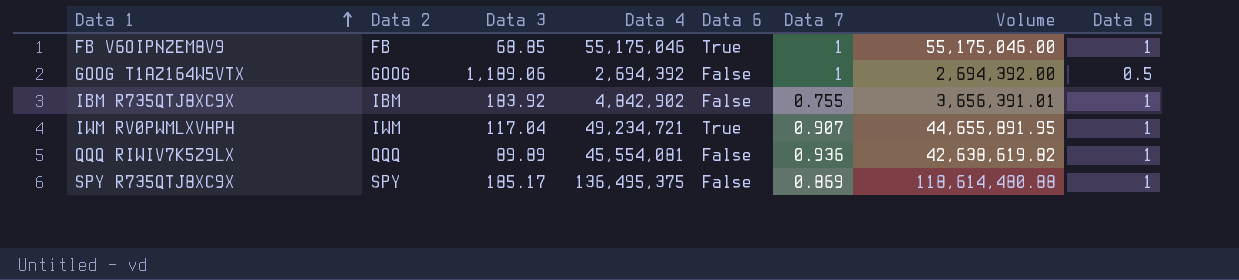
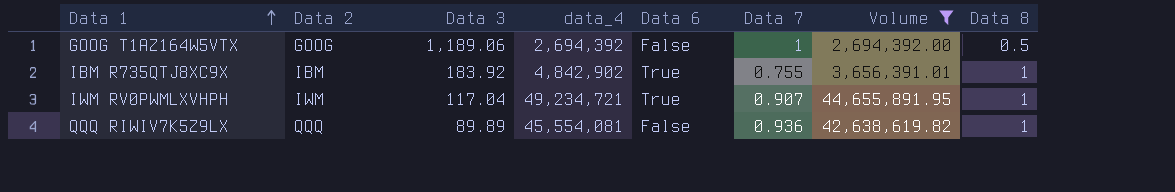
filter: none -> Volume <= 44,655,891.95
column name: Data 4 -> data_4
IBM R735QTJ8XC9X | Data 6: False -> True

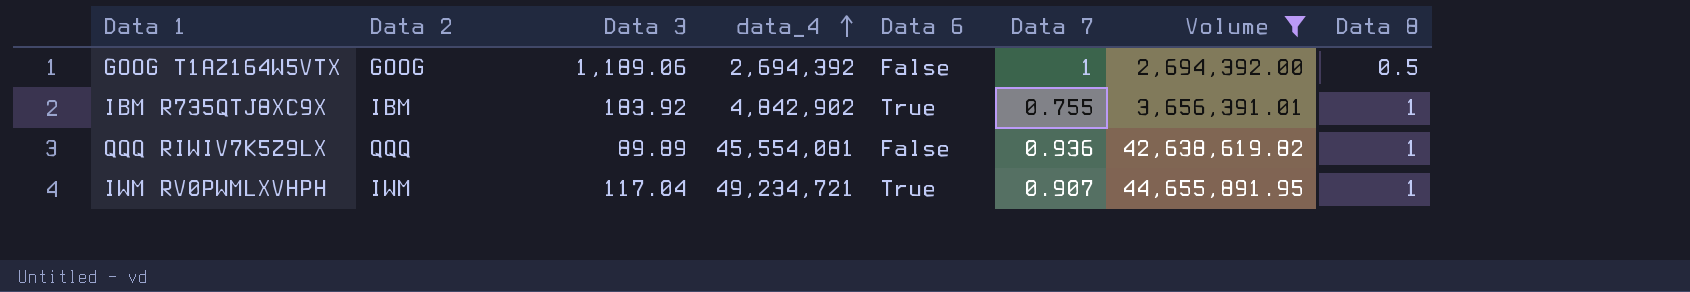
row order: Data 1 ascending -> data_4 ascending

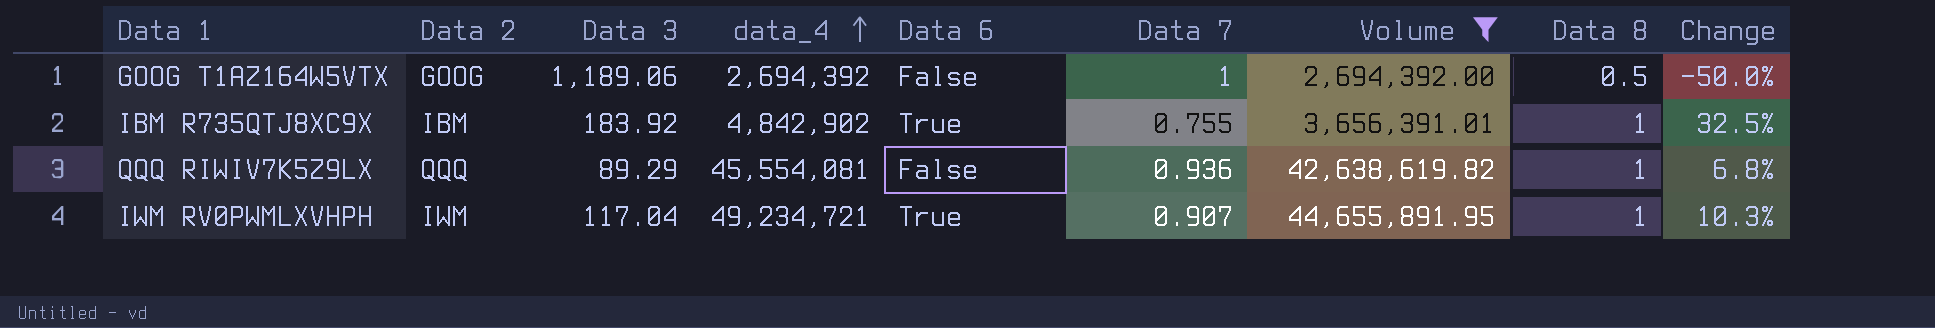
column Change | formula: none -> ([Data 8] - [Data 7]) / [Data 7]
QQQ RIWIV7K5Z9LX | Data 3: 89.89 -> 89.29

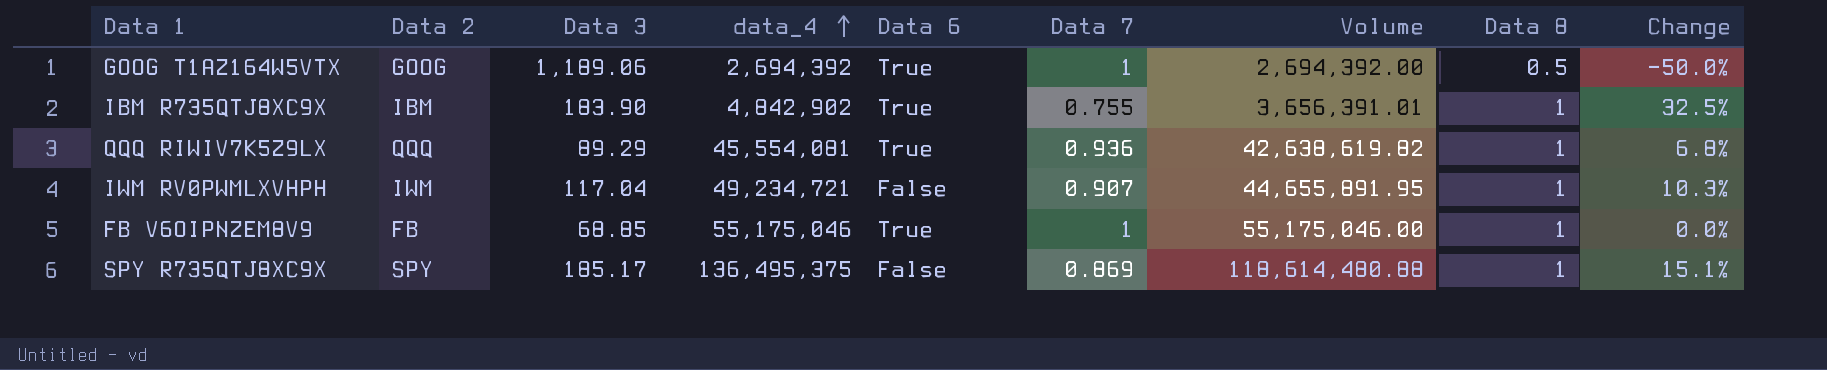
filter: Volume <= 44,655,891.95 -> none
GOOG T1AZ164W5VTX | Data 6: False -> True
IBM R735QTJ8XC9X | Data 3: 183.92 -> 183.90
QQQ RIWIV7K5Z9LX | Data 6: False -> True
IWM RV0PWMLXVHPH | Data 6: True -> False

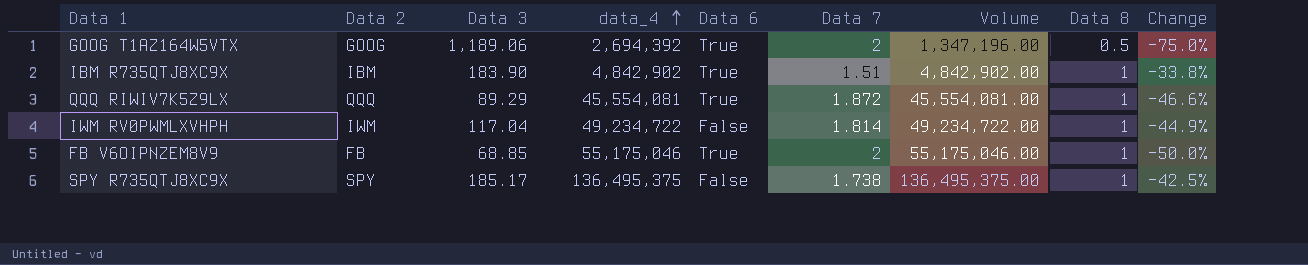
column Volume | formula: [data_4] * [Data 7] -> [data_4] * [Data 8]
GOOG T1AZ164W5VTX | Data 7: 1 -> 2
GOOG T1AZ164W5VTX | Change: -50.0% -> -75.0%
IBM R735QTJ8XC9X | Data 7: 0.755 -> 1.51
IBM R735QTJ8XC9X | Change: 32.5% -> -33.8%
QQQ RIWIV7K5Z9LX | Data 7: 0.936 -> 1.872
QQQ RIWIV7K5Z9LX | Change: 6.8% -> -46.6%
IWM RV0PWMLXVHPH | data_4: 49,234,721 -> 49,234,722
IWM RV0PWMLXVHPH | Data 7: 0.907 -> 1.814
IWM RV0PWMLXVHPH | Change: 10.3% -> -44.9%
FB V6OIPNZEM8V9 | Data 7: 1 -> 2
FB V6OIPNZEM8V9 | Change: 0.0% -> -50.0%
SPY R735QTJ8XC9X | Data 7: 0.869 -> 1.738
SPY R735QTJ8XC9X | Change: 15.1% -> -42.5%

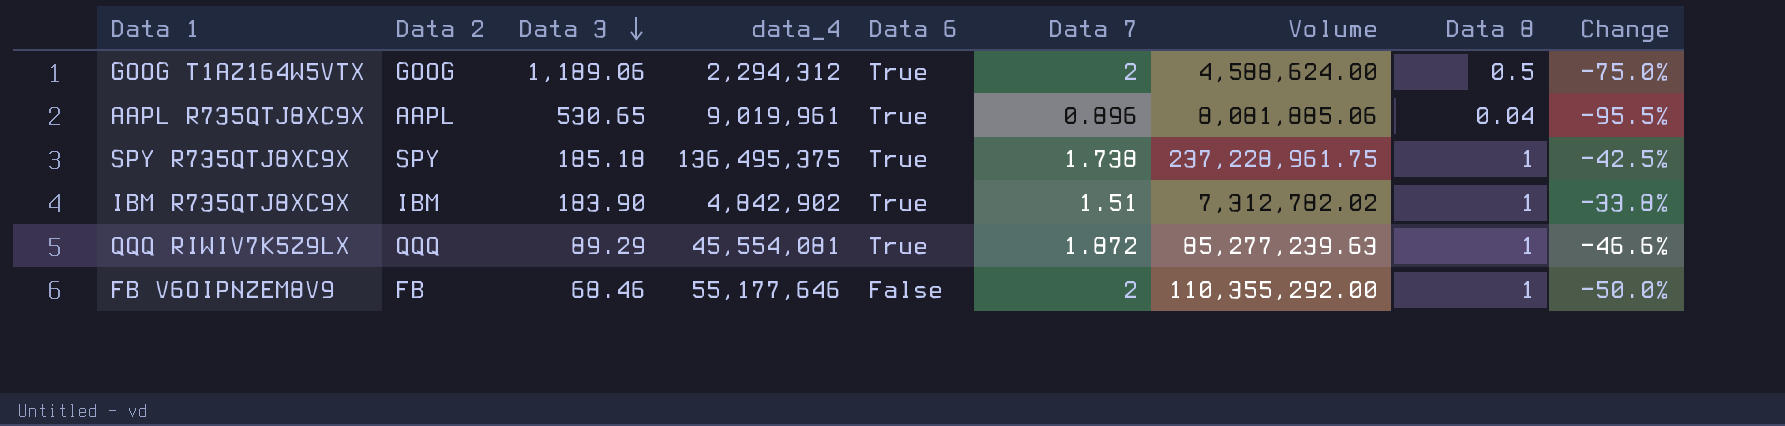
row order: data_4 ascending -> Data 3 descending
column Volume | formula: [data_4] * [Data 8] -> [data_4] * [Data 7]
row IWM RV0PWMLXVHPH: IWM | 117.04 | 49,234,722 | False | 1.814 | 49,234,722.00 | 1 | -44.9% -> none
GOOG T1AZ164W5VTX | data_4: 2,694,392 -> 2,294,312
row AAPL R735QTJ8XC9X: none -> AAPL | 530.65 | 9,019,961 | True | 0.896 | 8,081,885.06 | 0.04 | -95.5%
SPY R735QTJ8XC9X | Data 3: 185.17 -> 185.18
SPY R735QTJ8XC9X | Data 6: False -> True
FB V6OIPNZEM8V9 | Data 3: 68.85 -> 68.46
FB V6OIPNZEM8V9 | data_4: 55,175,046 -> 55,177,646
FB V6OIPNZEM8V9 | Data 6: True -> False

